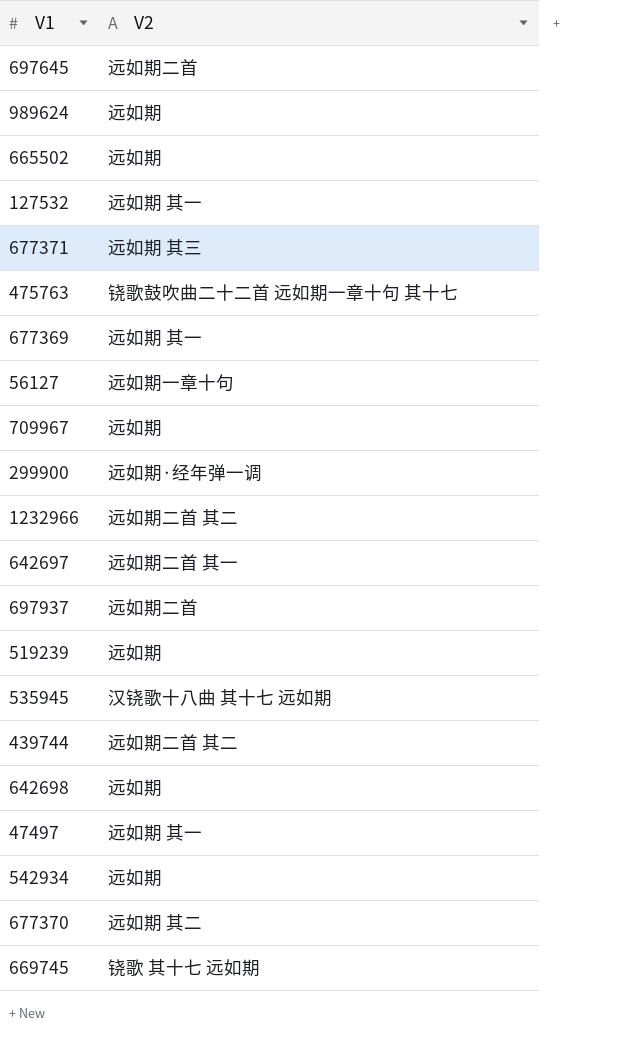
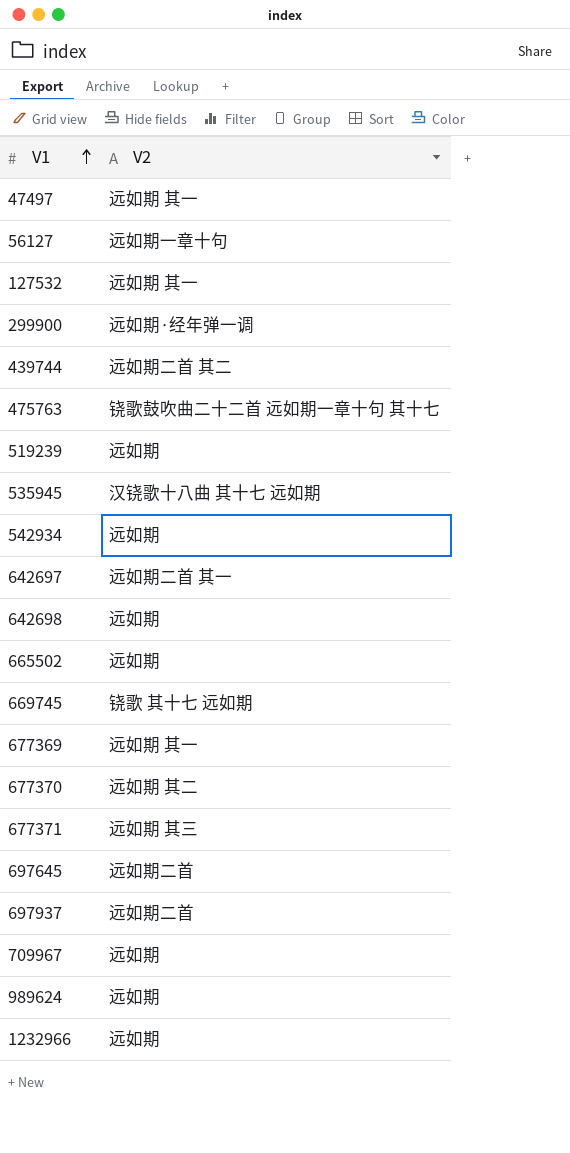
row order: none -> V1 ascending
1232966 | V2: 远如期二首 其二 -> 远如期

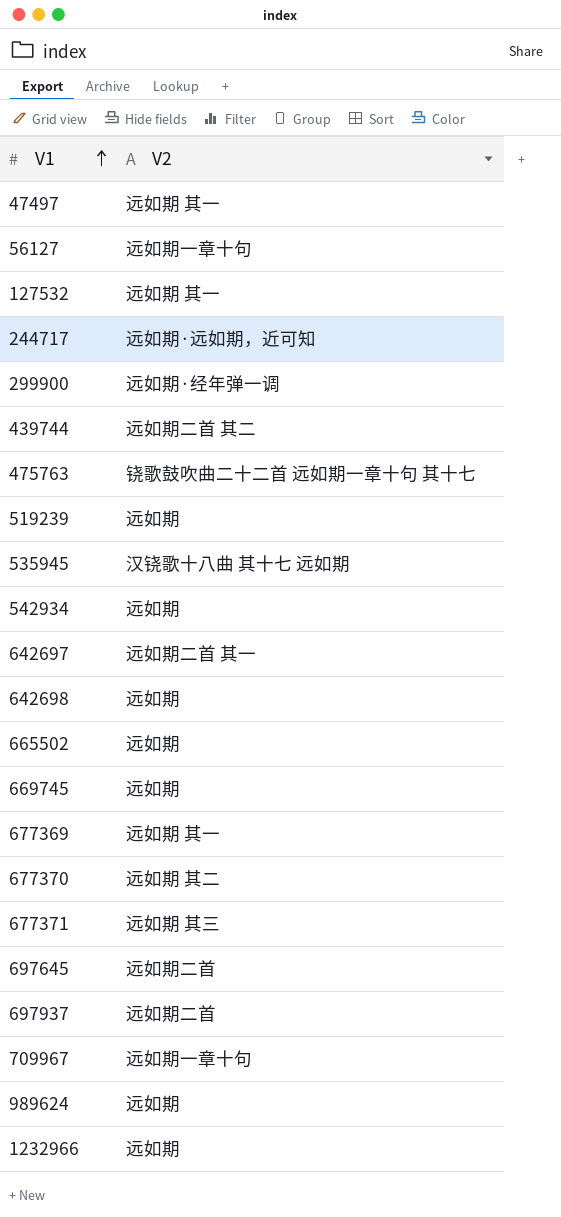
row 244717: none -> 远如期·远如期，近可知
669745 | V2: 铙歌 其十七 远如期 -> 远如期
709967 | V2: 远如期 -> 远如期一章十句

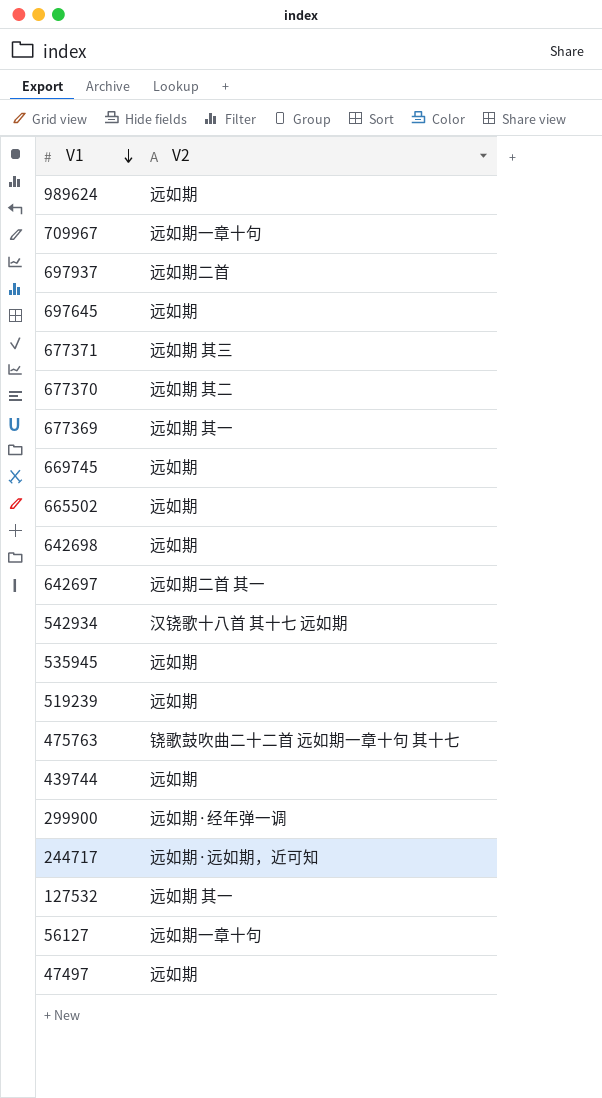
row order: V1 ascending -> V1 descending
row 1232966: 远如期 -> none
697645 | V2: 远如期二首 -> 远如期
542934 | V2: 远如期 -> 汉铙歌十八首 其十七 远如期
535945 | V2: 汉铙歌十八曲 其十七 远如期 -> 远如期
439744 | V2: 远如期二首 其二 -> 远如期
47497 | V2: 远如期 其一 -> 远如期

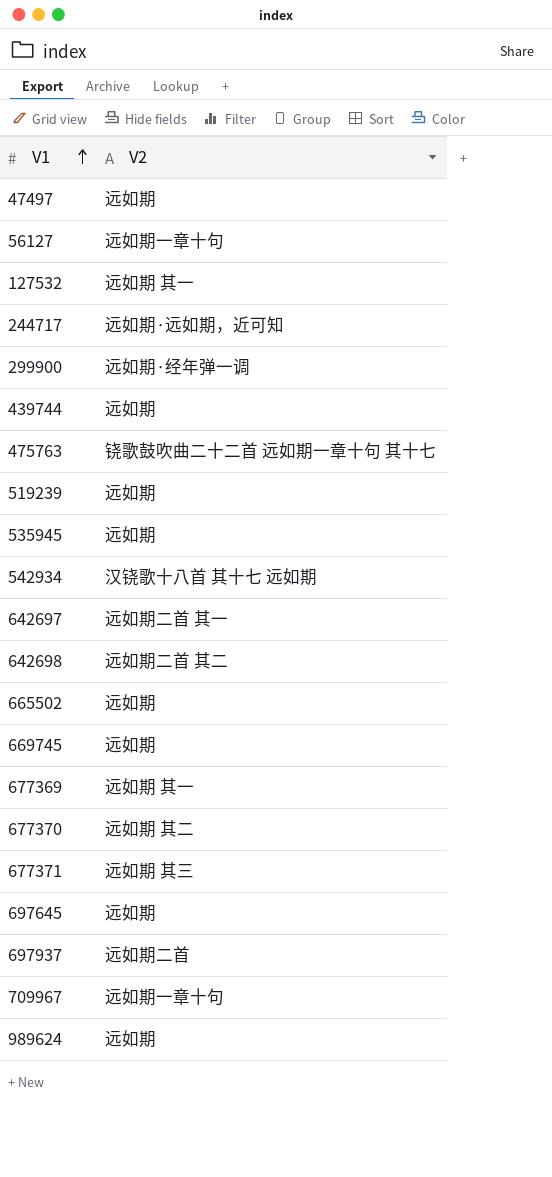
row order: V1 descending -> V1 ascending
642698 | V2: 远如期 -> 远如期二首 其二

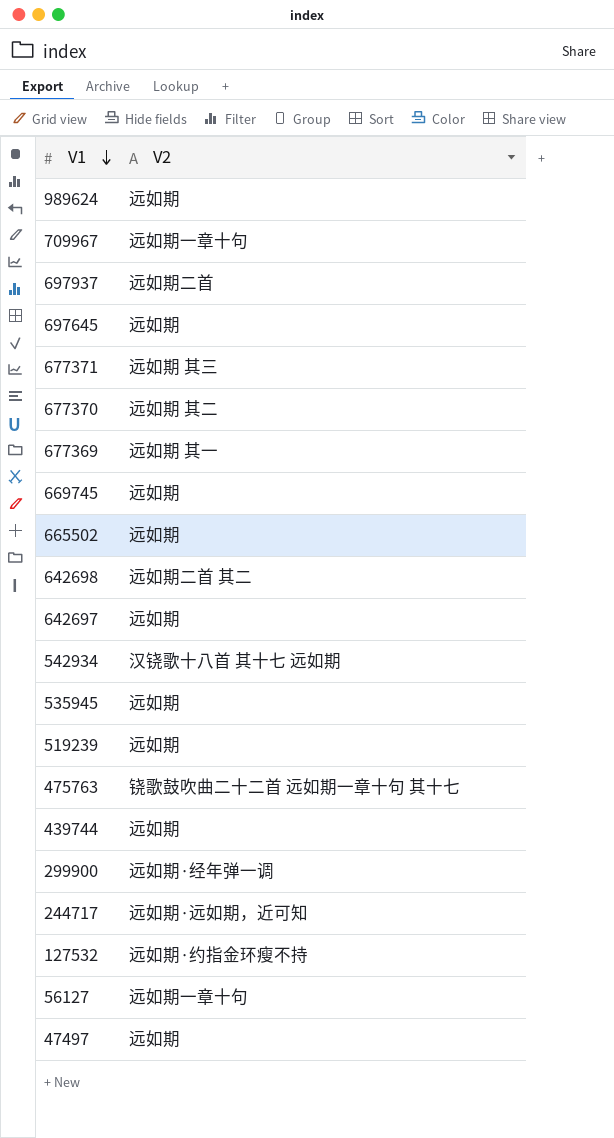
row order: V1 ascending -> V1 descending
642697 | V2: 远如期二首 其一 -> 远如期
127532 | V2: 远如期 其一 -> 远如期·约指金环瘦不持

